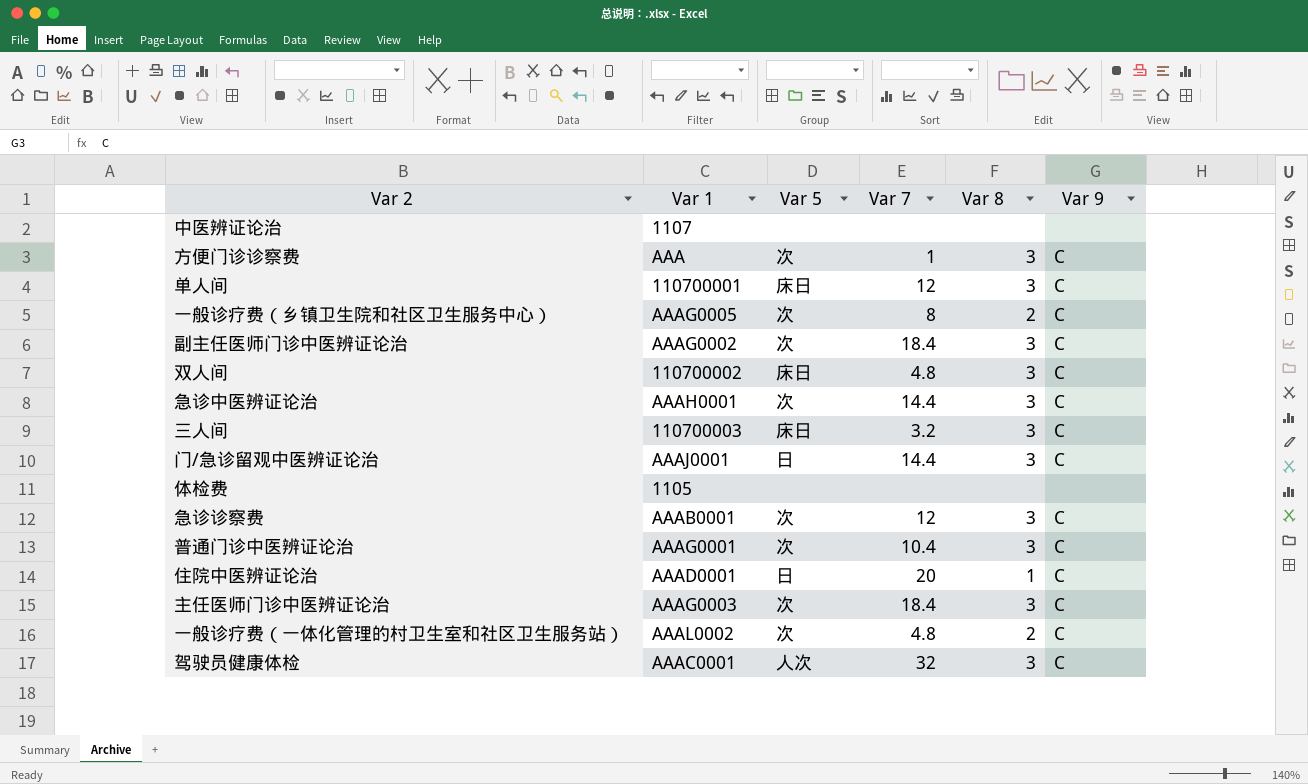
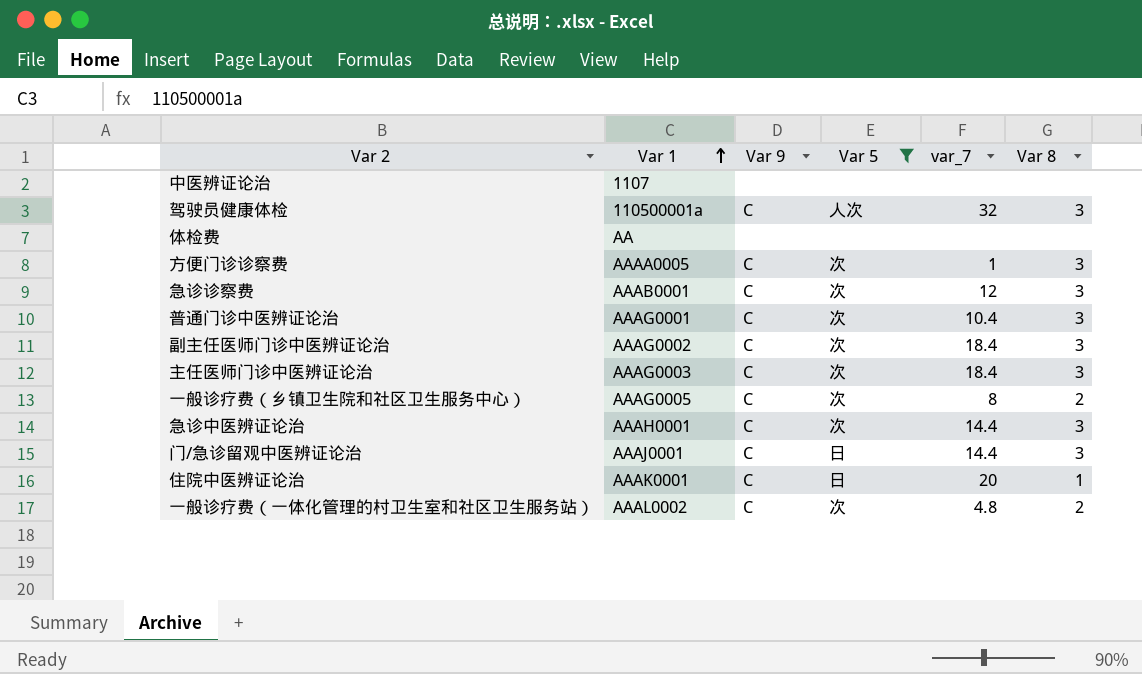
filter: none -> Var 5 != 床日
row order: none -> Var 1 ascending
column Var 9 | position: 6 -> 3
column name: Var 7 -> var_7
驾驶员健康体检 | Var 1: AAAC0001 -> 110500001a
体检费 | Var 1: 1105 -> AA
方便门诊诊察费 | Var 1: AAA -> AAAA0005
住院中医辨证论治 | Var 1: AAAD0001 -> AAAK0001

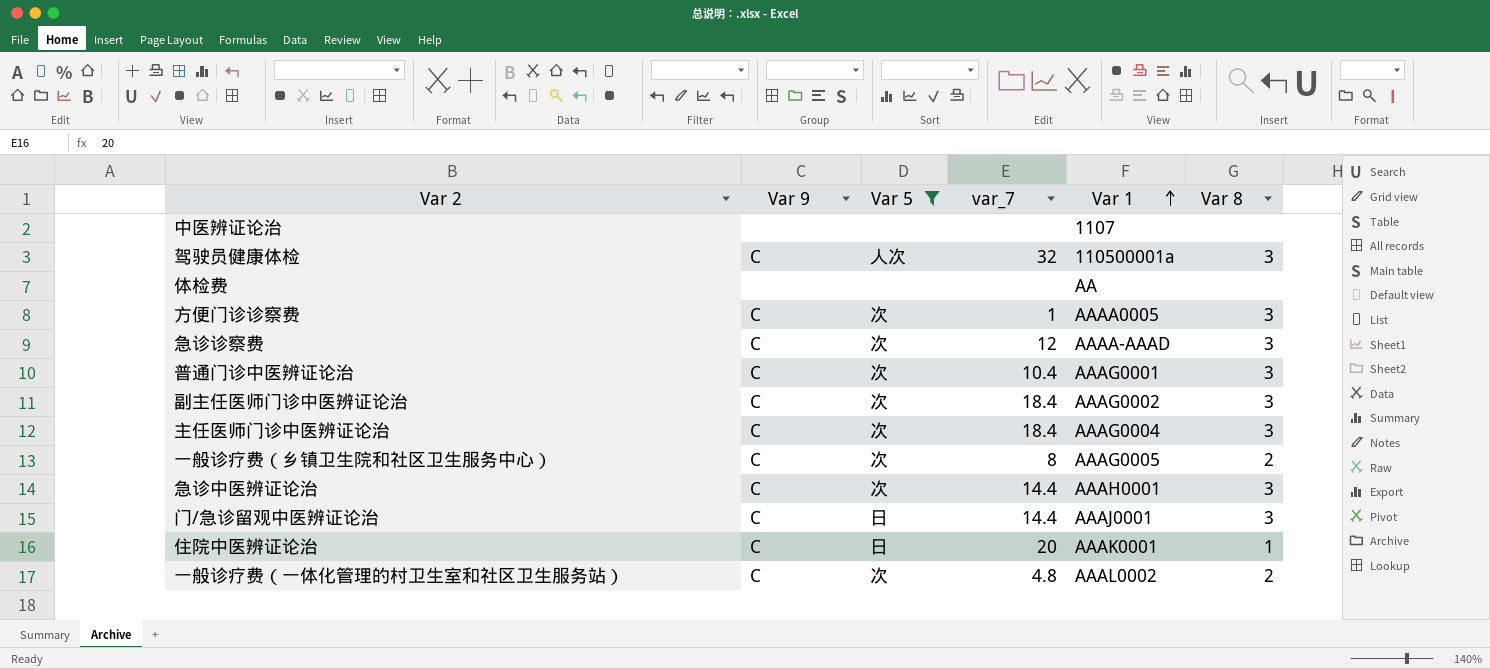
column Var 1 | position: 2 -> 5
急诊诊察费 | Var 1: AAAB0001 -> AAAA-AAAD
主任医师门诊中医辨证论治 | Var 1: AAAG0003 -> AAAG0004

